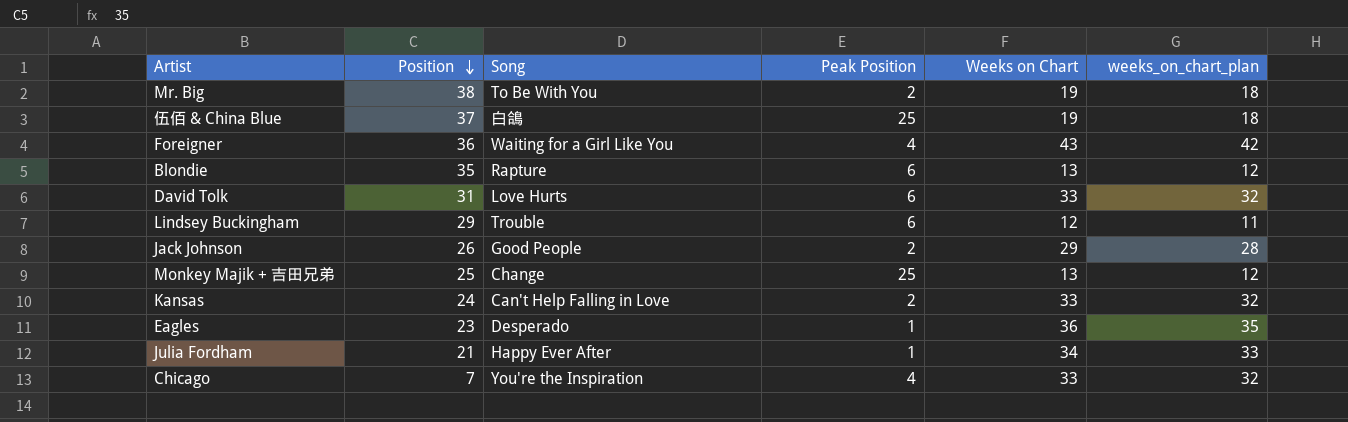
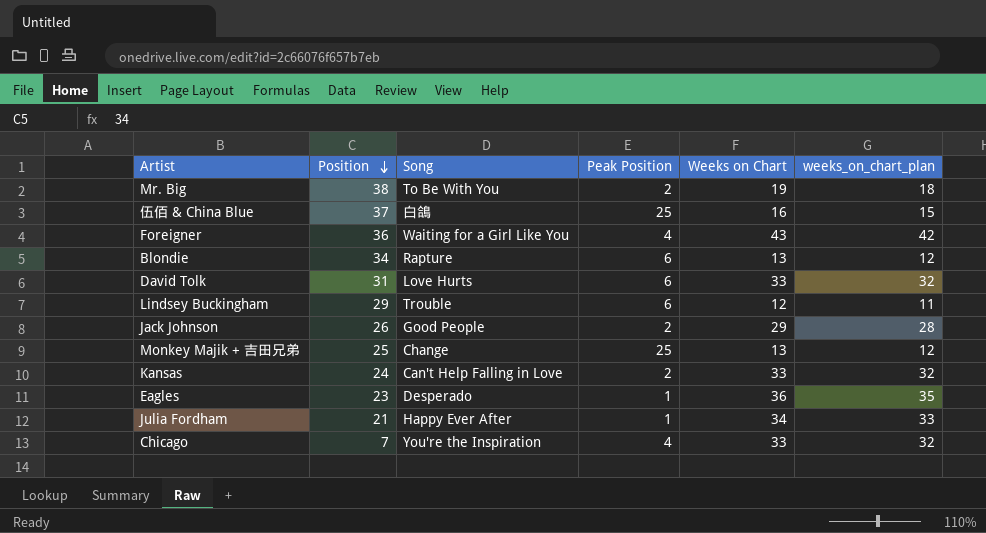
伍佰 & China Blue | Weeks on Chart: 19 -> 16
伍佰 & China Blue | weeks_on_chart_plan: 18 -> 15
Blondie | Position: 35 -> 34

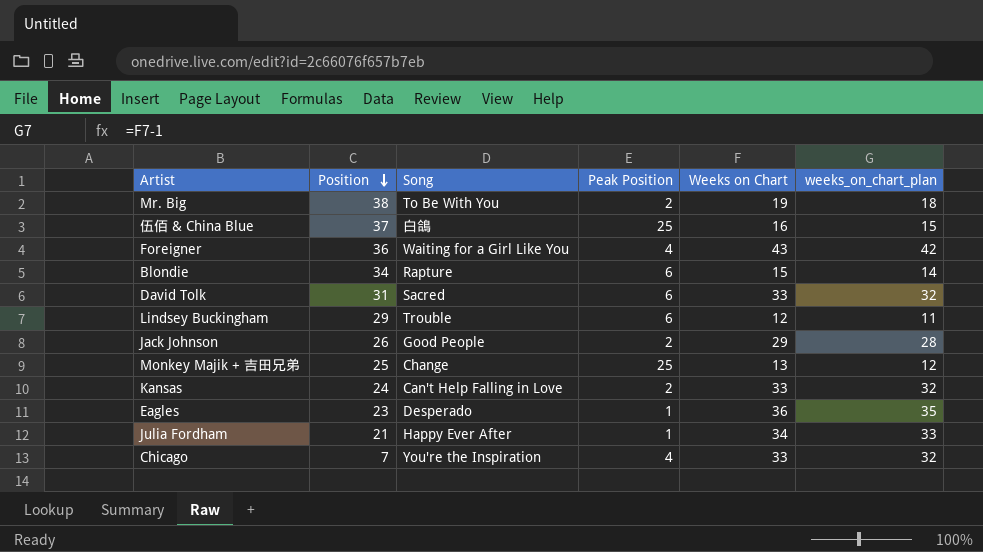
Blondie | Weeks on Chart: 13 -> 15
Blondie | weeks_on_chart_plan: 12 -> 14
David Tolk | Song: Love Hurts -> Sacred

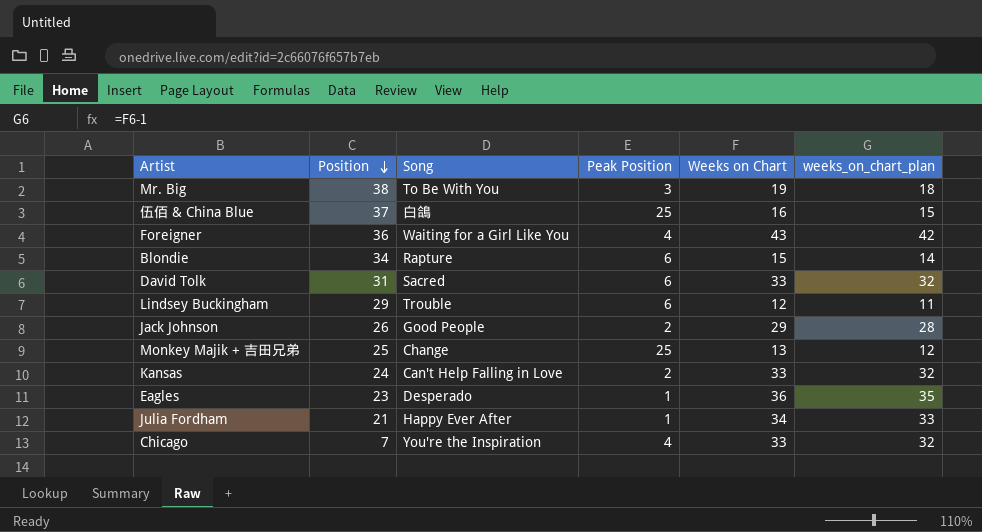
Mr. Big | Peak Position: 2 -> 3

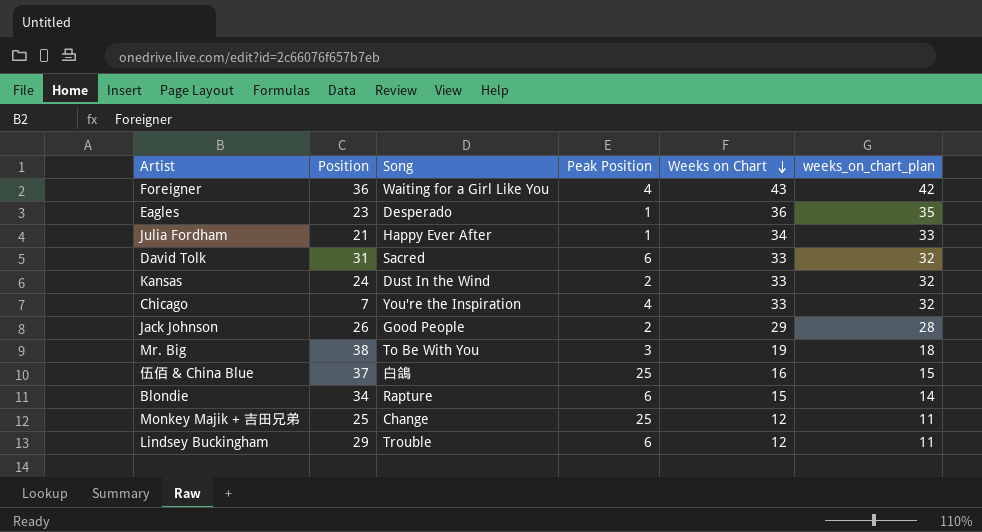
row order: Position descending -> Weeks on Chart descending
Kansas | Song: Can't Help Falling in Love -> Dust In the Wind
Monkey Majik + 吉田兄弟 | Weeks on Chart: 13 -> 12
Monkey Majik + 吉田兄弟 | weeks_on_chart_plan: 12 -> 11

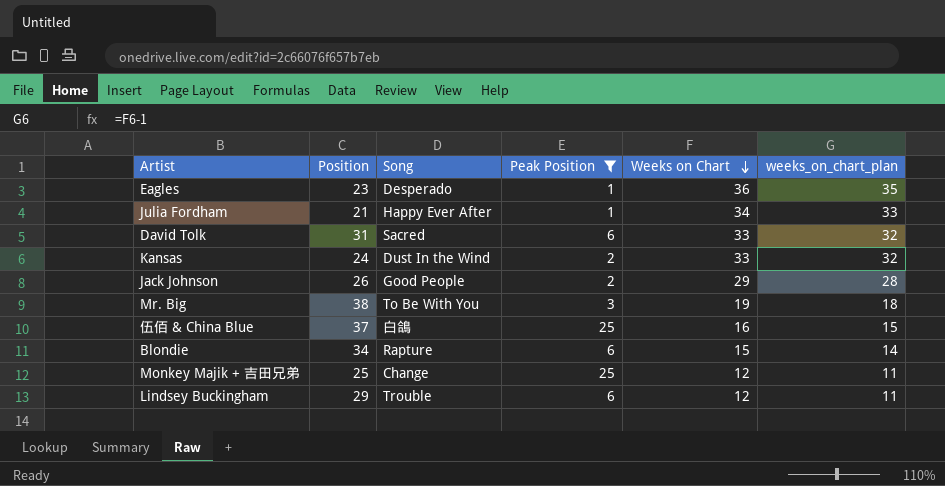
filter: none -> Peak Position != 4

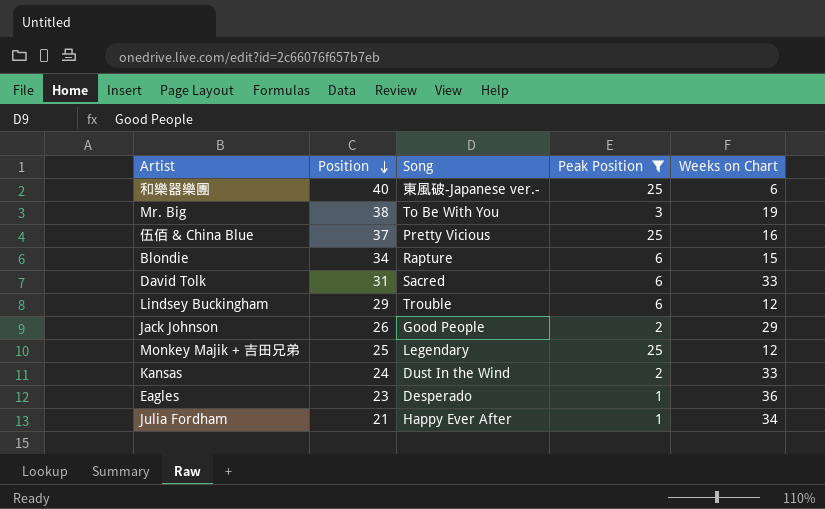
row order: Weeks on Chart descending -> Position descending
column weeks_on_chart_plan | formula: [Weeks on Chart] - 1 -> none
row 和樂器樂團: none -> 40 | 東風破-Japanese ver.- | 25 | 6
伍佰 & China Blue | Song: 白鴿 -> Pretty Vicious
Monkey Majik + 吉田兄弟 | Song: Change -> Legendary

